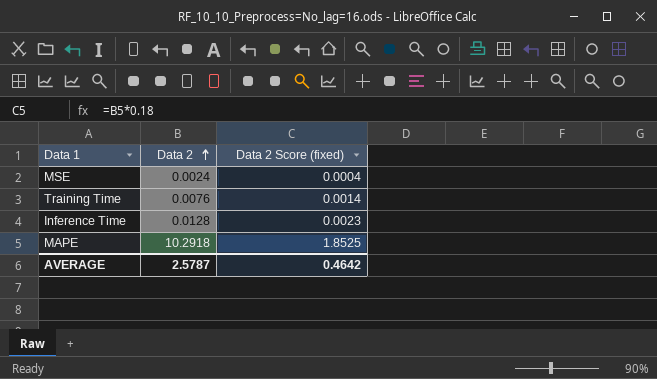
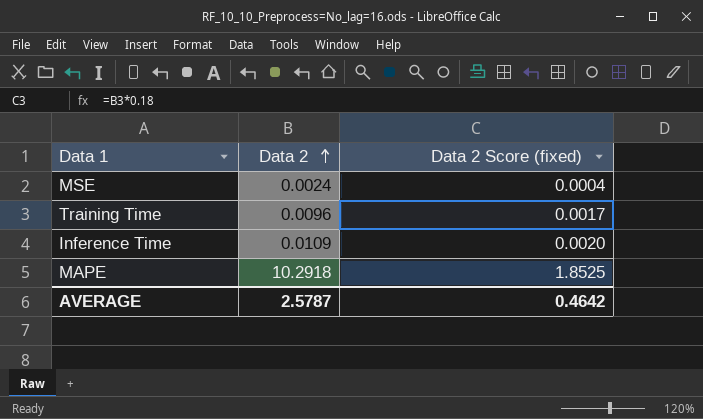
Training Time | Data 2: 0.0076 -> 0.0096
Training Time | Data 2 Score (fixed): 0.0014 -> 0.0017
Inference Time | Data 2: 0.0128 -> 0.0109
Inference Time | Data 2 Score (fixed): 0.0023 -> 0.0020

